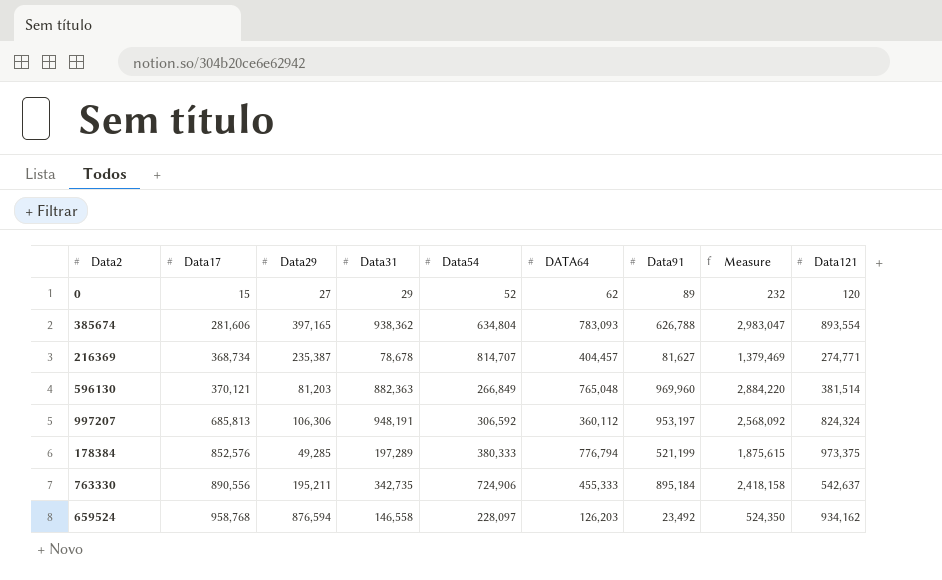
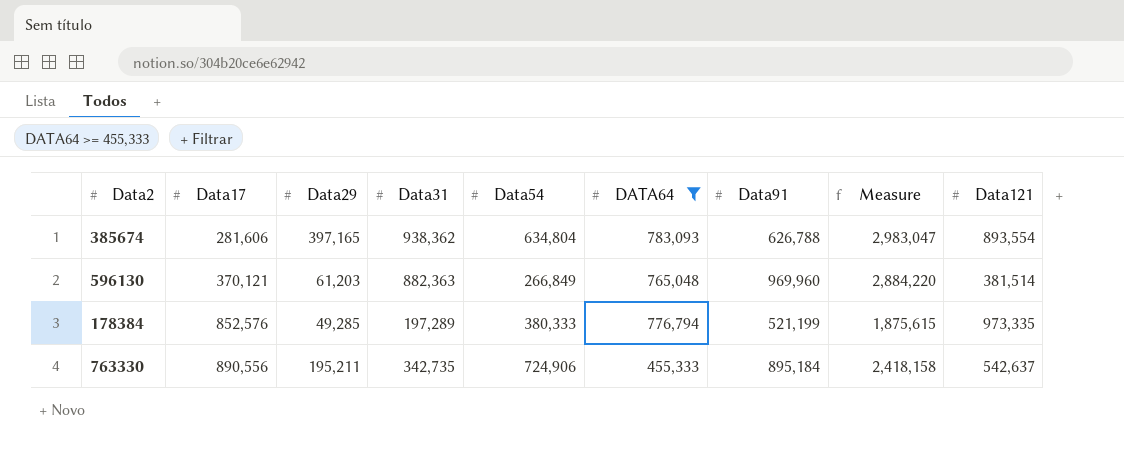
filter: none -> DATA64 >= 455,333
596130 | Data29: 81,203 -> 61,203
178384 | Data121: 973,375 -> 973,335

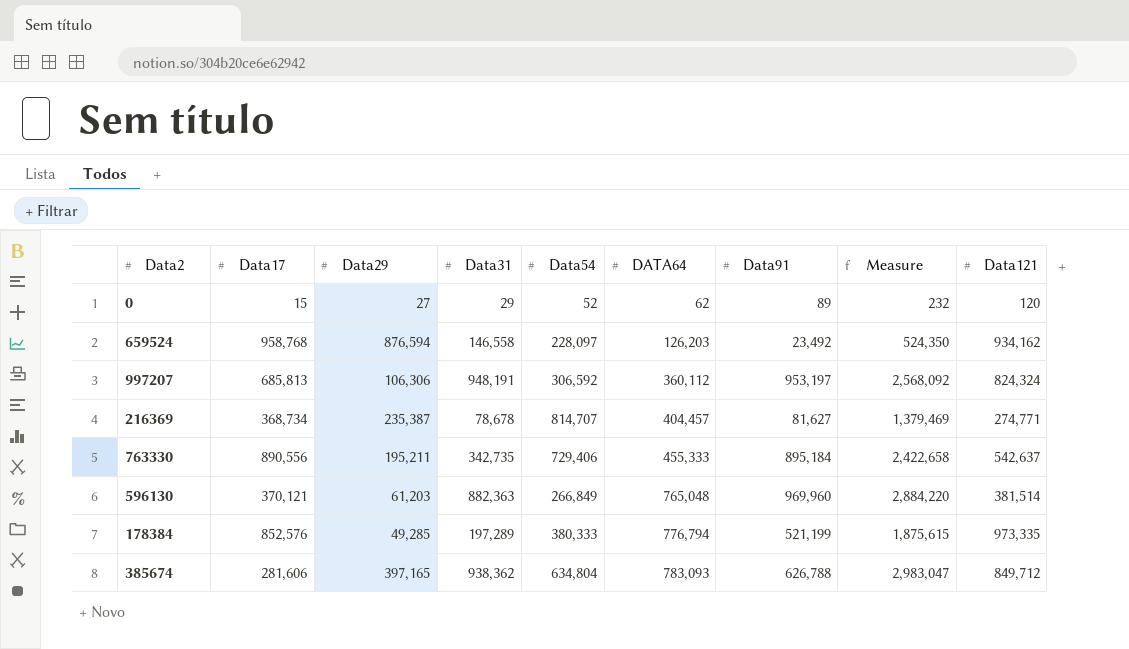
filter: DATA64 >= 455,333 -> none
row order: Data17 ascending -> DATA64 ascending
763330 | Data54: 724,906 -> 729,406
763330 | Measure: 2,418,158 -> 2,422,658
385674 | Data121: 893,554 -> 849,712

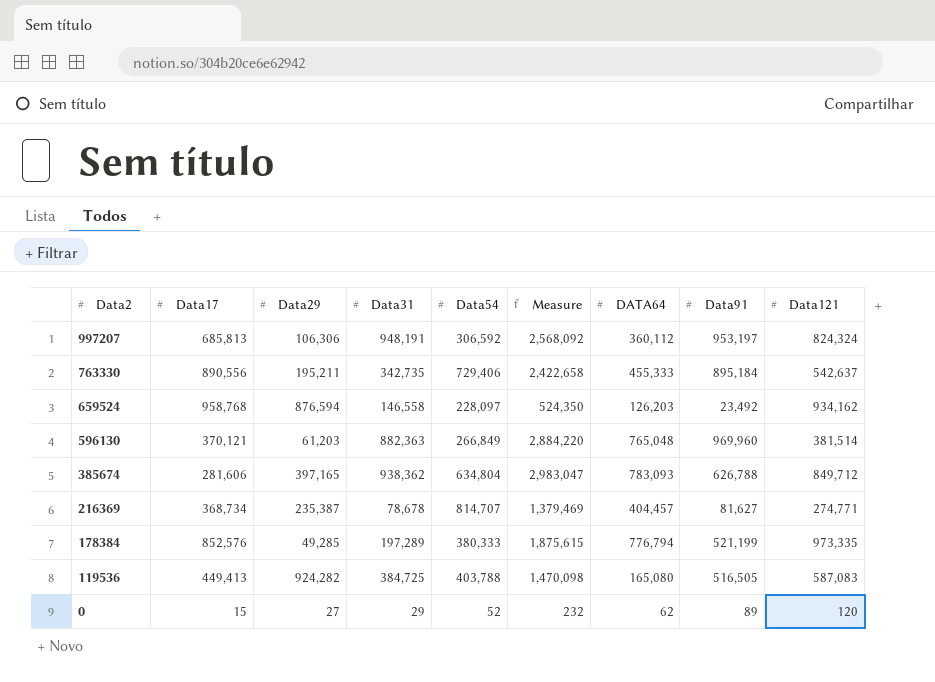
row order: DATA64 ascending -> Data2 descending
column Measure | position: 8 -> 6
row 119536: none -> 449,413 | 924,282 | 384,725 | 403,788 | 1,470,098 | 165,080 | 516,505 | 587,083

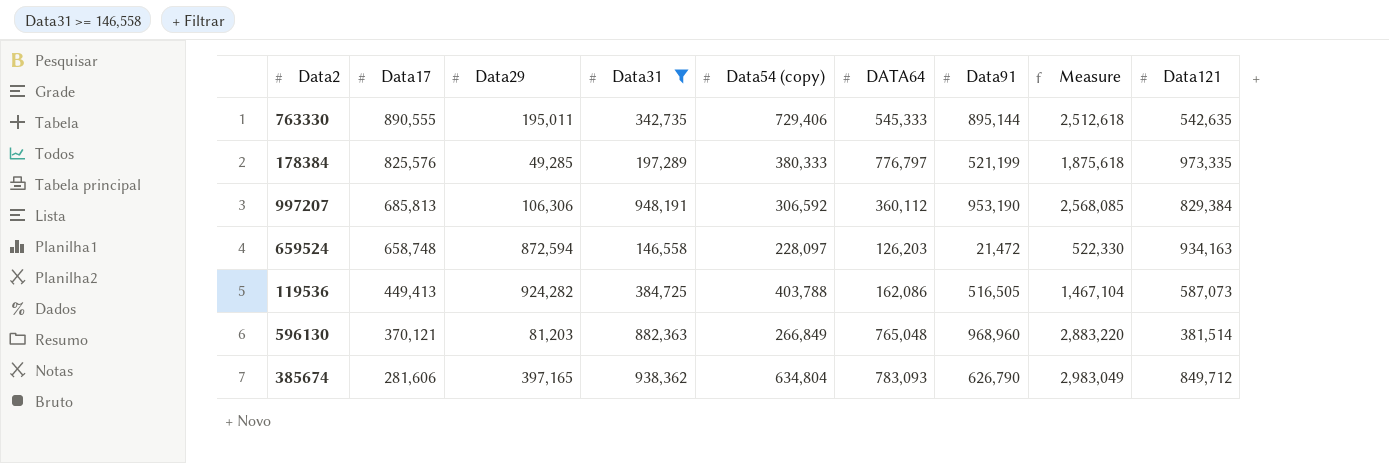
filter: none -> Data31 >= 146,558
row order: Data2 descending -> Data17 descending
column name: Data54 -> Data54 (copy)
column Measure | position: 6 -> 8
763330 | Data17: 890,556 -> 890,555
763330 | Data29: 195,211 -> 195,011
763330 | DATA64: 455,333 -> 545,333
763330 | Data91: 895,184 -> 895,144
763330 | Measure: 2,422,658 -> 2,512,618
763330 | Data121: 542,637 -> 542,635
178384 | Data17: 852,576 -> 825,576
178384 | DATA64: 776,794 -> 776,797
178384 | Measure: 1,875,615 -> 1,875,618
997207 | Data91: 953,197 -> 953,190
997207 | Measure: 2,568,092 -> 2,568,085
997207 | Data121: 824,324 -> 829,384
659524 | Data17: 958,768 -> 658,748
659524 | Data29: 876,594 -> 872,594
659524 | Data91: 23,492 -> 21,472
659524 | Measure: 524,350 -> 522,330
659524 | Data121: 934,162 -> 934,163
119536 | DATA64: 165,080 -> 162,086
119536 | Measure: 1,470,098 -> 1,467,104
119536 | Data121: 587,083 -> 587,073
596130 | Data29: 61,203 -> 81,203
596130 | Data91: 969,960 -> 968,960
596130 | Measure: 2,884,220 -> 2,883,220
385674 | Data91: 626,788 -> 626,790
385674 | Measure: 2,983,047 -> 2,983,049

